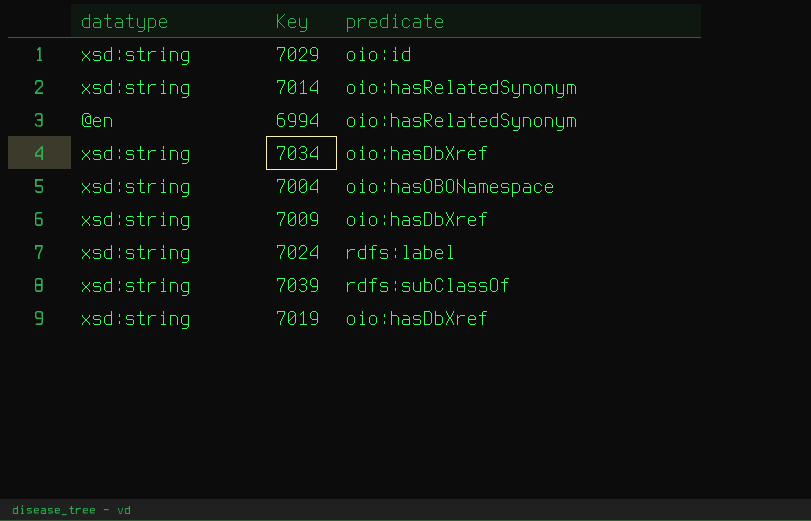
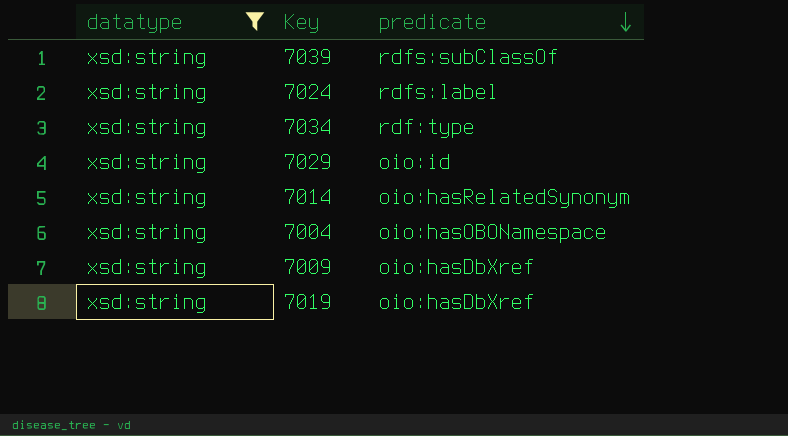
filter: none -> datatype = xsd:string
row order: none -> predicate descending
7034 | predicate: oio:hasDbXref -> rdf:type

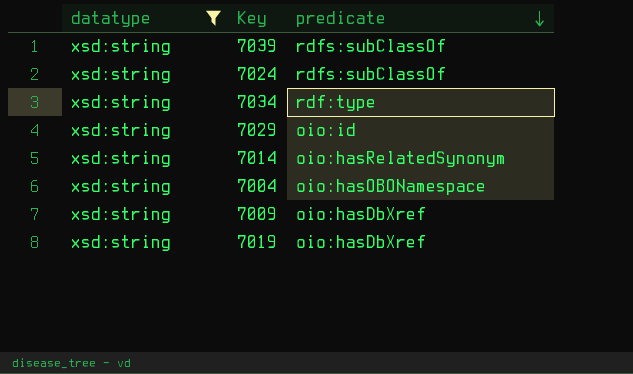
7024 | predicate: rdfs:label -> rdfs:subClassOf

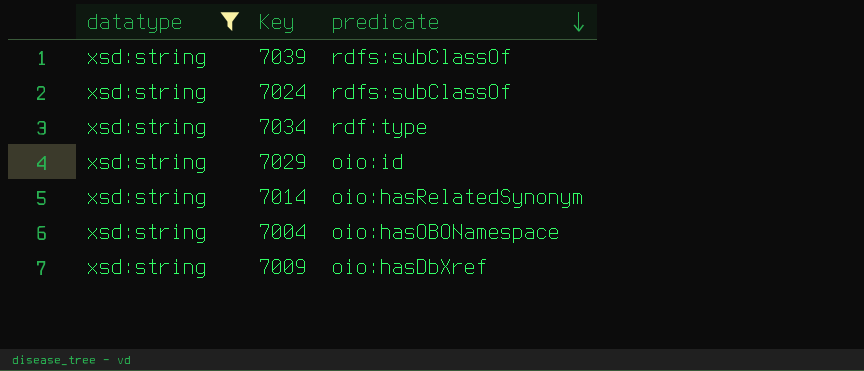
row 7019: xsd:string | oio:hasDbXref -> none

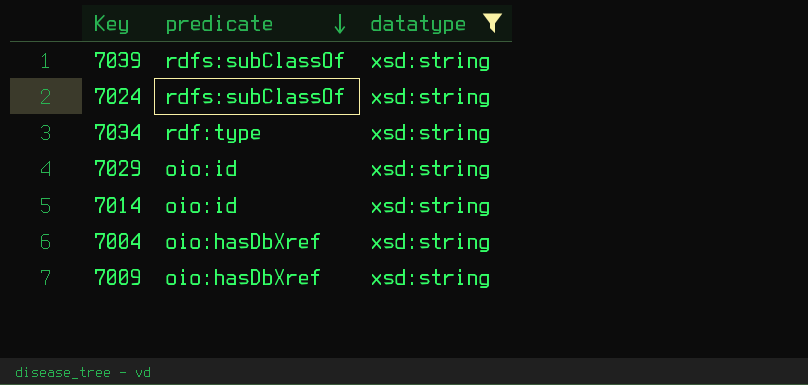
column datatype | position: 1 -> 3
7014 | predicate: oio:hasRelatedSynonym -> oio:id
7004 | predicate: oio:hasOBONamespace -> oio:hasDbXref

